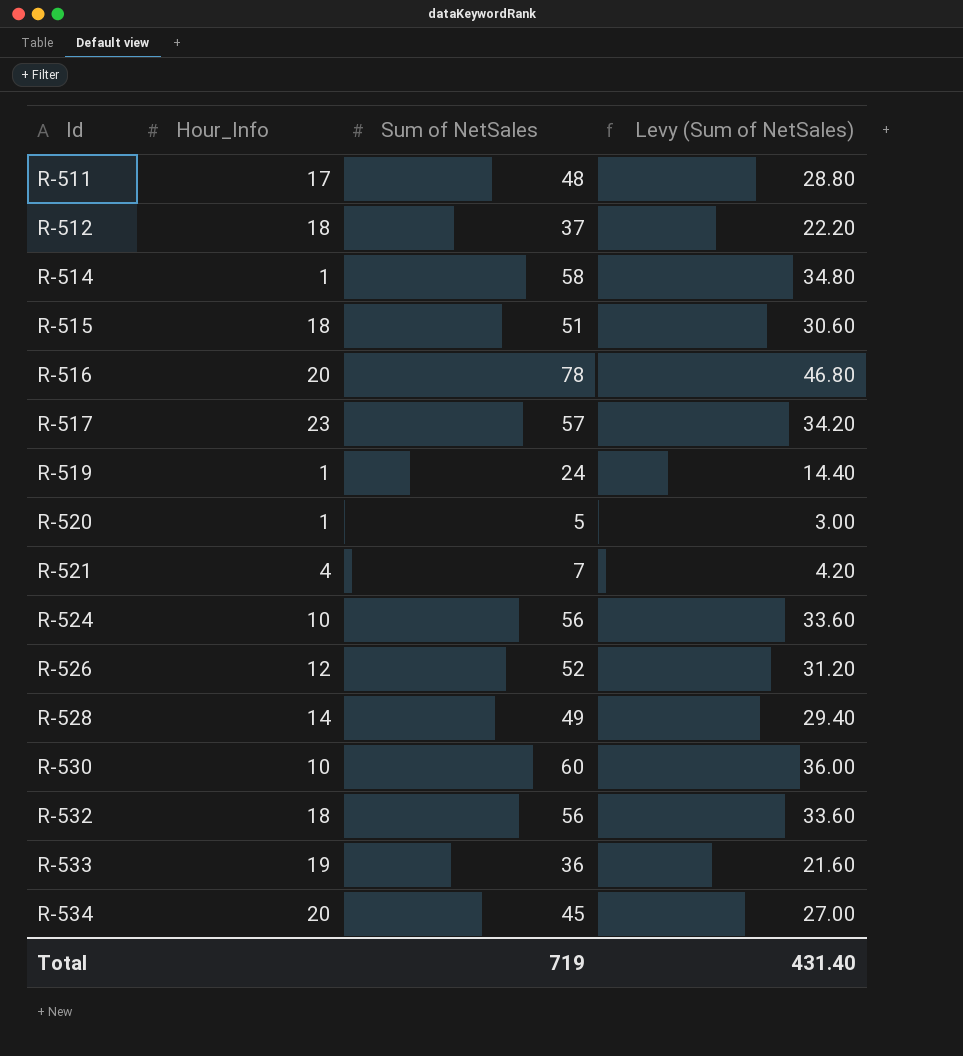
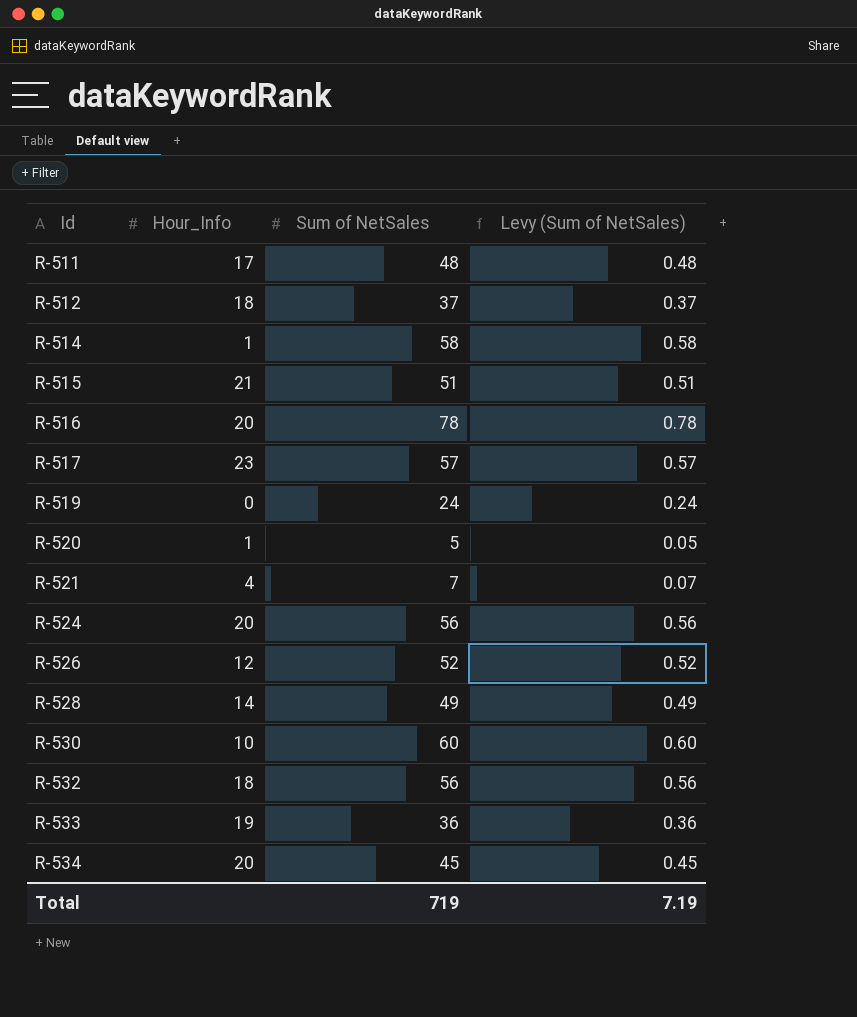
column Levy (Sum of NetSales) | formula: [Sum of NetSales] * 0.6 -> [Sum of NetSales] * 0.01
R-515 | Hour_Info: 18 -> 21
R-519 | Hour_Info: 1 -> 0
R-524 | Hour_Info: 10 -> 20
Total | Levy (Sum of NetSales): 431.40 -> 7.19

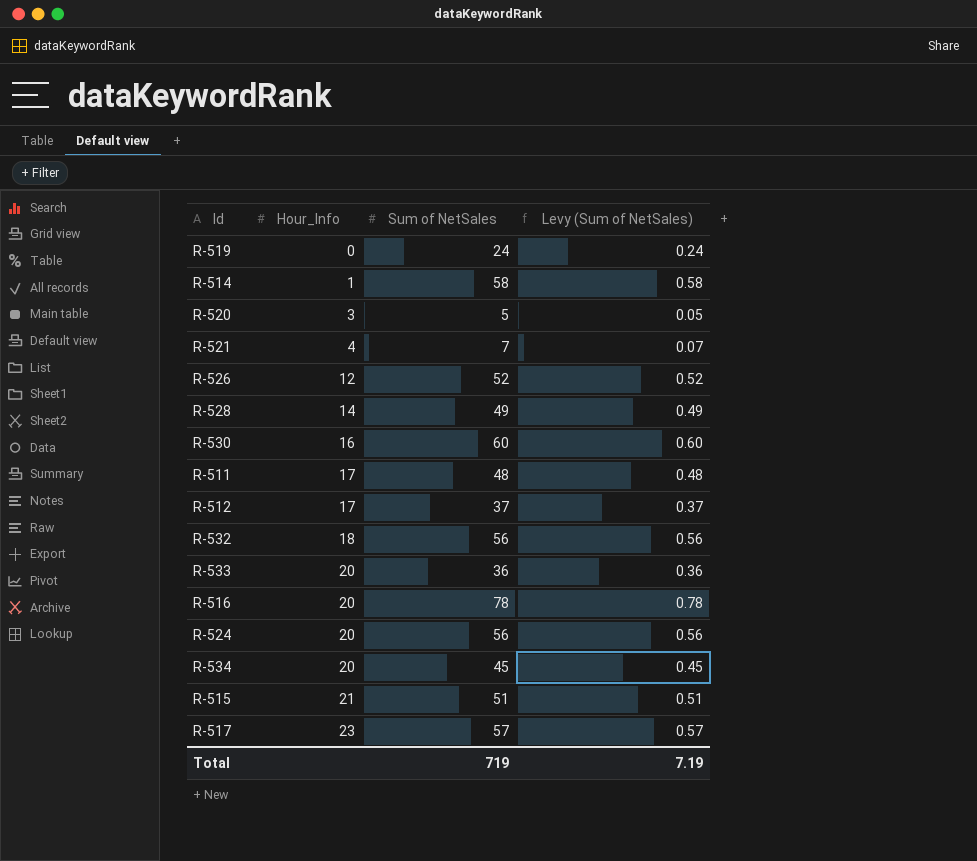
row order: Id ascending -> Hour_Info ascending
R-520 | Hour_Info: 1 -> 3
R-530 | Hour_Info: 10 -> 16
R-512 | Hour_Info: 18 -> 17
R-533 | Hour_Info: 19 -> 20

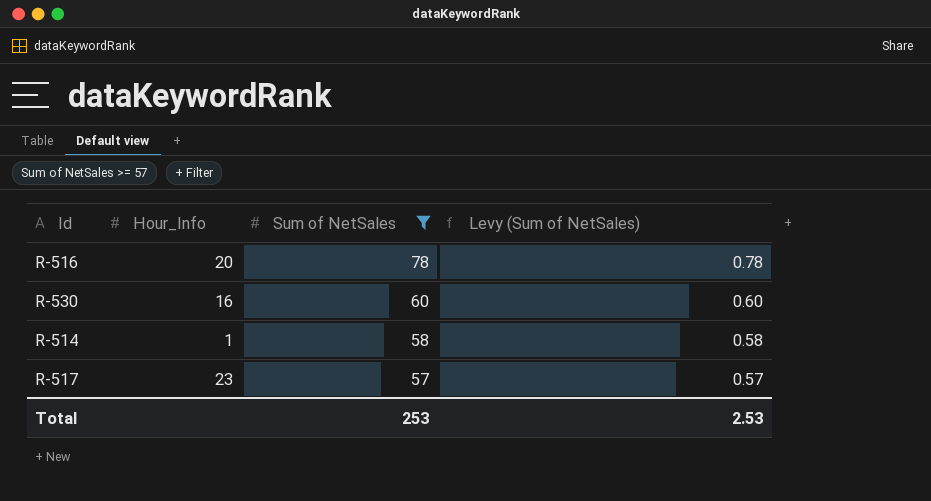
filter: none -> Sum of NetSales >= 57
row order: Hour_Info ascending -> Sum of NetSales descending
Total | Sum of NetSales: 719 -> 253
Total | Levy (Sum of NetSales): 7.19 -> 2.53

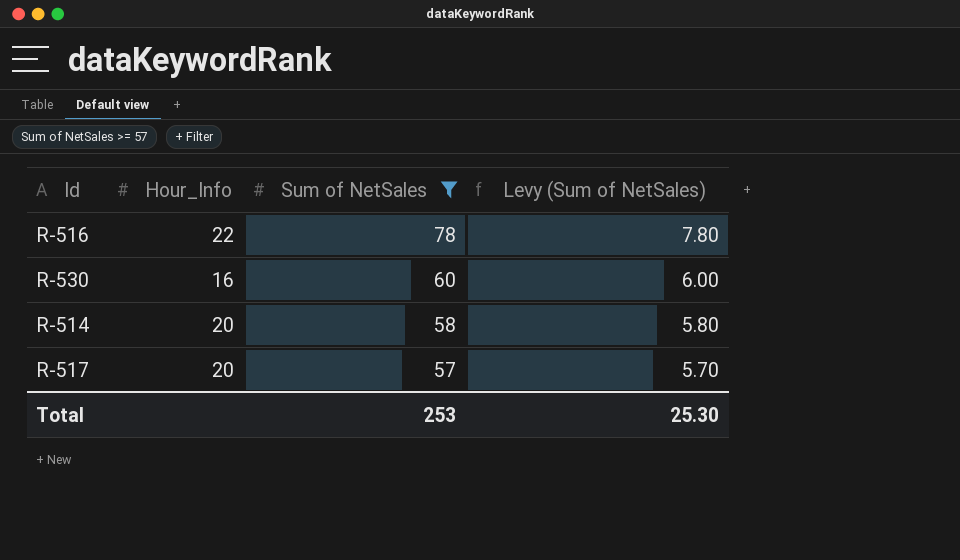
column Levy (Sum of NetSales) | formula: [Sum of NetSales] * 0.01 -> [Sum of NetSales] * 0.1
R-516 | Hour_Info: 20 -> 22
R-514 | Hour_Info: 1 -> 20
R-517 | Hour_Info: 23 -> 20
Total | Levy (Sum of NetSales): 2.53 -> 25.30

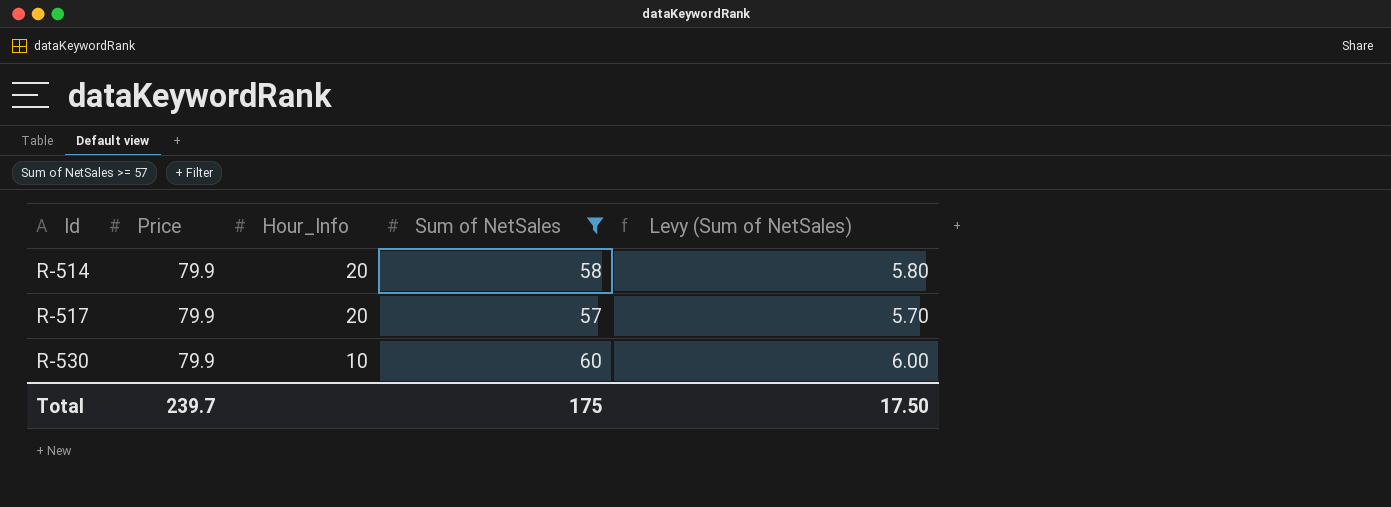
row order: Sum of NetSales descending -> Id ascending
column Price | position: none -> 2
row R-516: 22 | 78 | 7.80 -> none
R-530 | Hour_Info: 16 -> 10
Total | Sum of NetSales: 253 -> 175
Total | Levy (Sum of NetSales): 25.30 -> 17.50

